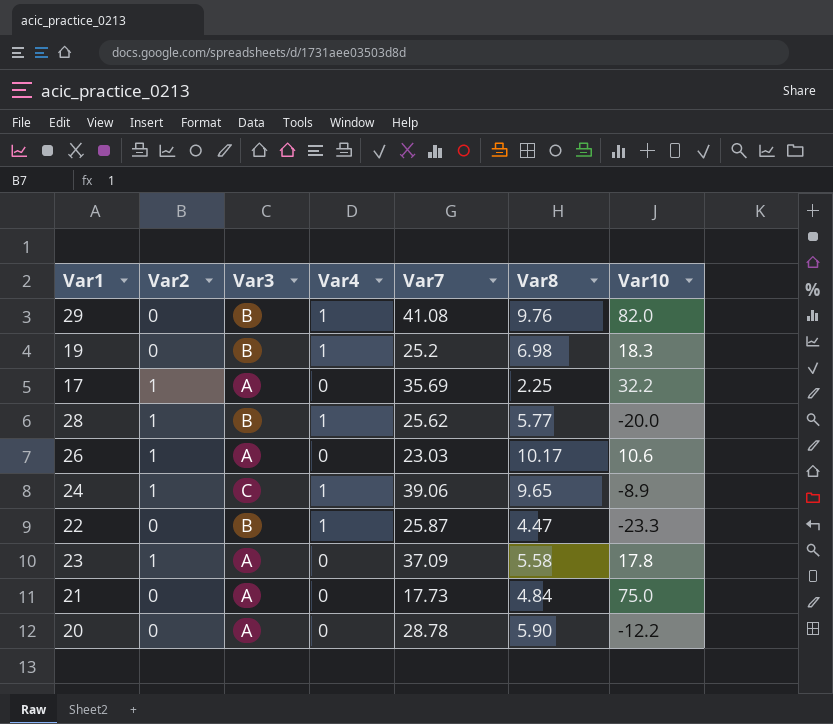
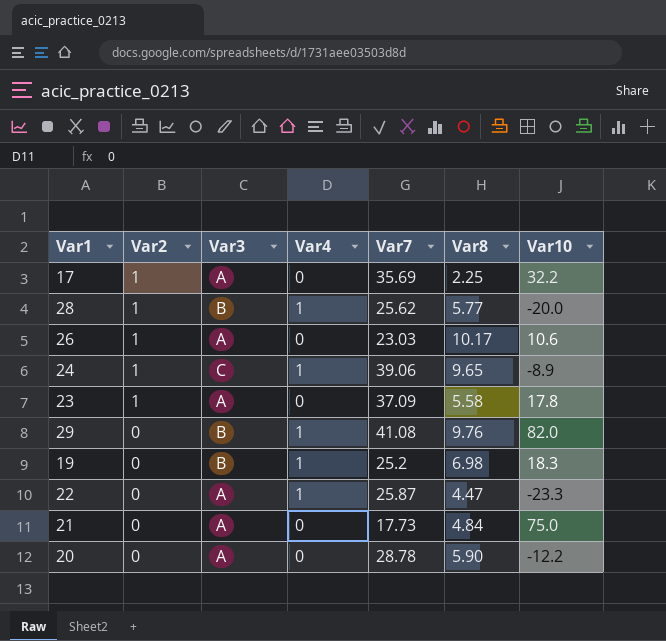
row order: none -> Var2 descending
22 | Var3: B -> A

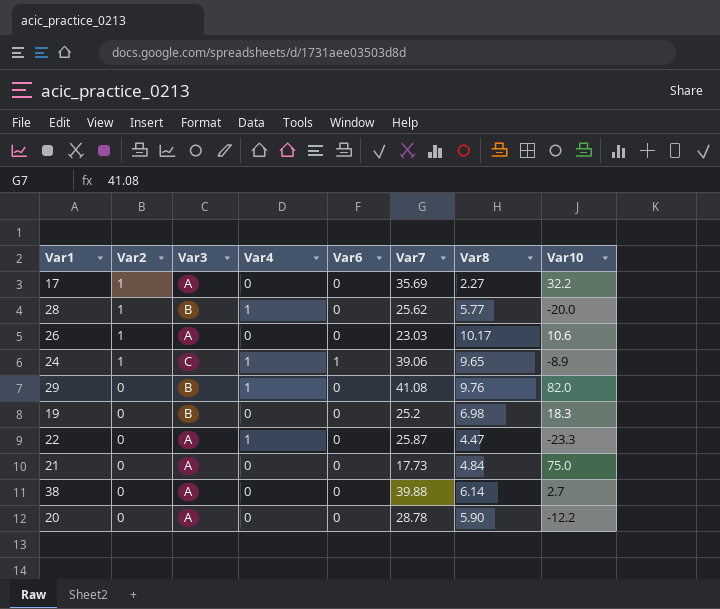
column Var6 | position: none -> 5
row 23: 1 | A | 0 | 37.09 | 5.58 | 17.8 -> none
17 | Var8: 2.25 -> 2.27
19 | Var4: 1 -> 0
row 38: none -> 0 | A | 0 | 0 | 39.88 | 6.14 | 2.7

